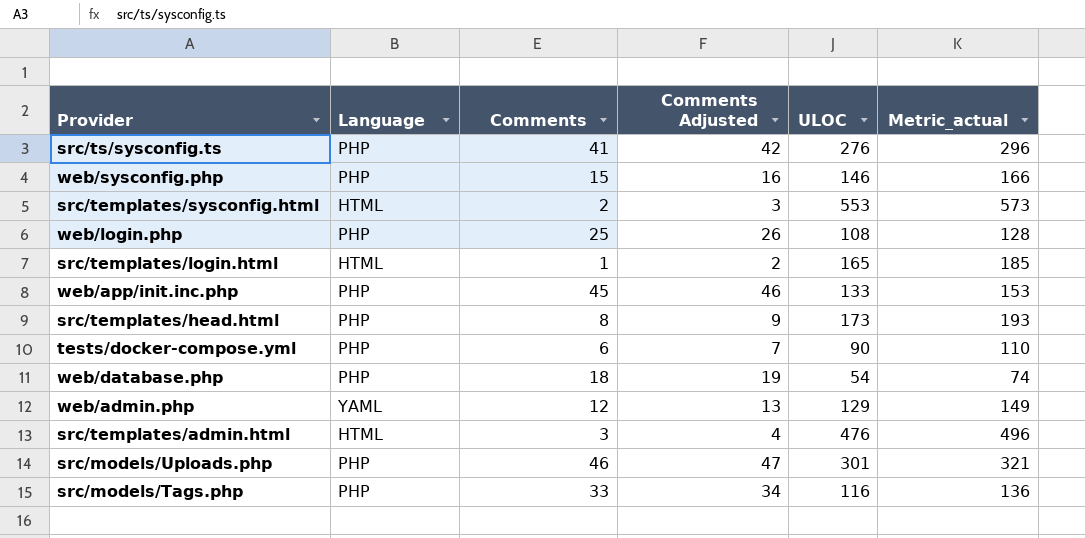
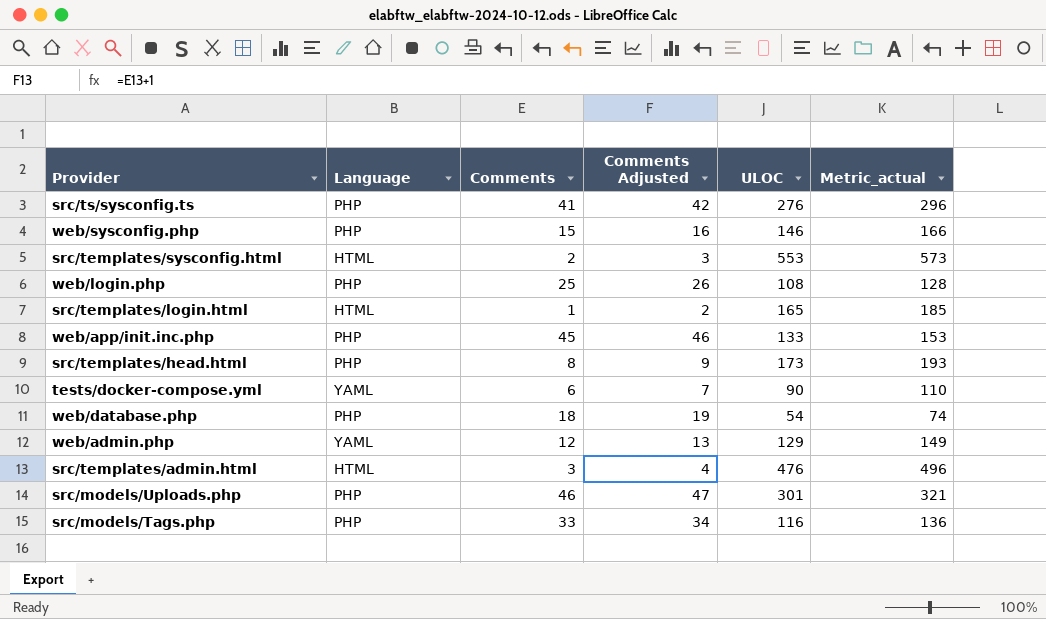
tests/docker-compose.yml | Language: PHP -> YAML

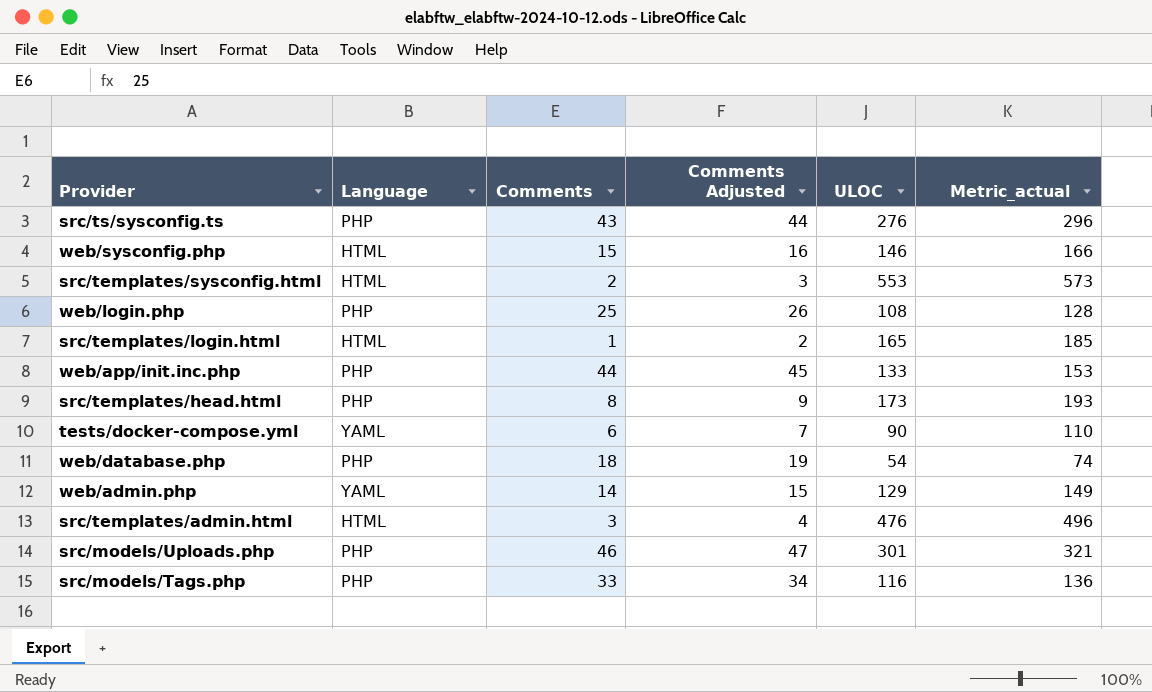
src/ts/sysconfig.ts | Comments: 41 -> 43
src/ts/sysconfig.ts | Comments Adjusted: 42 -> 44
web/sysconfig.php | Language: PHP -> HTML
web/app/init.inc.php | Comments: 45 -> 44
web/app/init.inc.php | Comments Adjusted: 46 -> 45
web/admin.php | Comments: 12 -> 14
web/admin.php | Comments Adjusted: 13 -> 15

